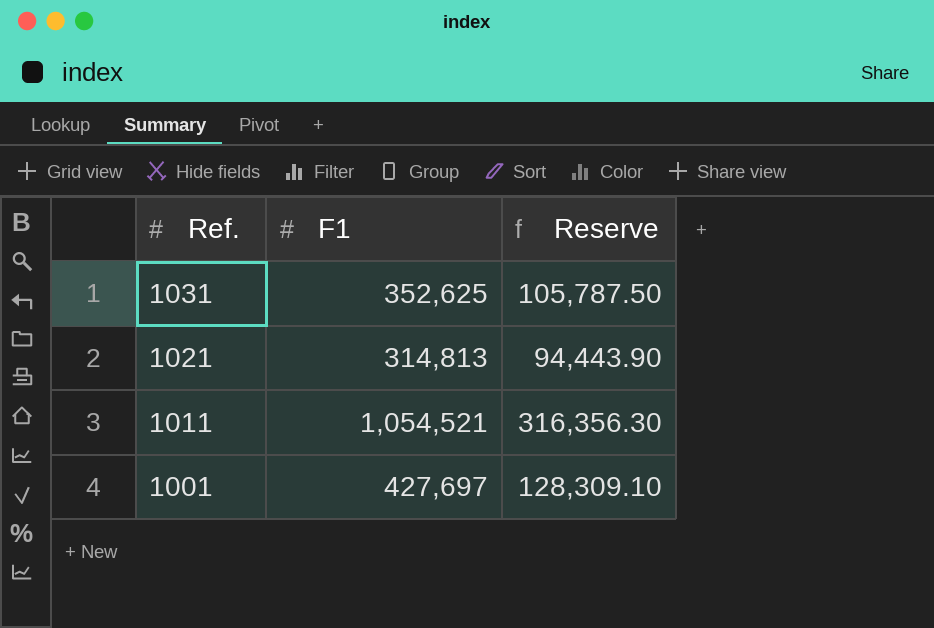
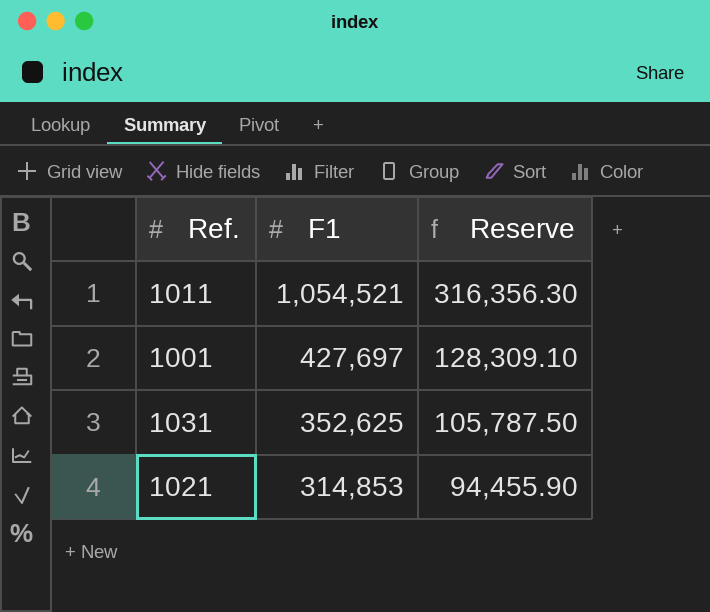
row order: Ref. descending -> F1 descending
1021 | F1: 314,813 -> 314,853
1021 | Reserve: 94,443.90 -> 94,455.90

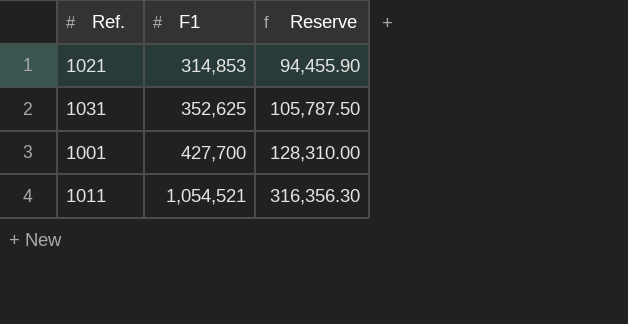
row order: F1 descending -> F1 ascending
1001 | F1: 427,697 -> 427,700
1001 | Reserve: 128,309.10 -> 128,310.00

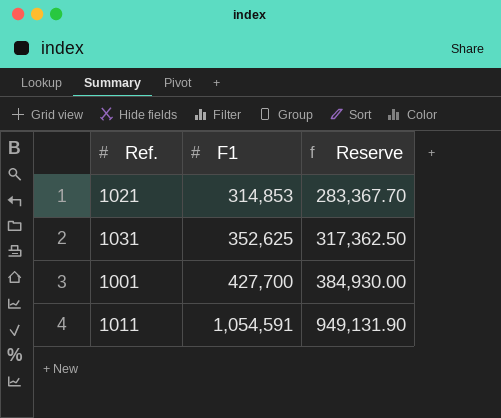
column Reserve | formula: [F1] * 0.3 -> [F1] * 0.9
1011 | F1: 1,054,521 -> 1,054,591

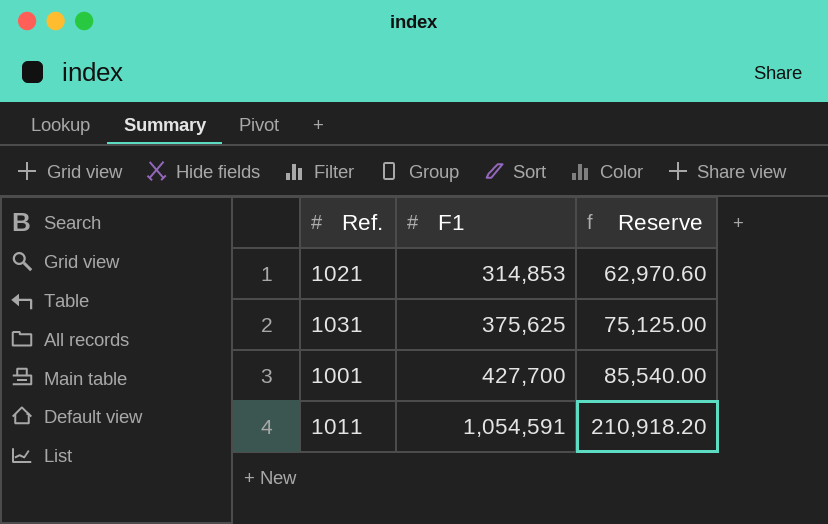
column Reserve | formula: [F1] * 0.9 -> [F1] * 0.2
1031 | F1: 352,625 -> 375,625

